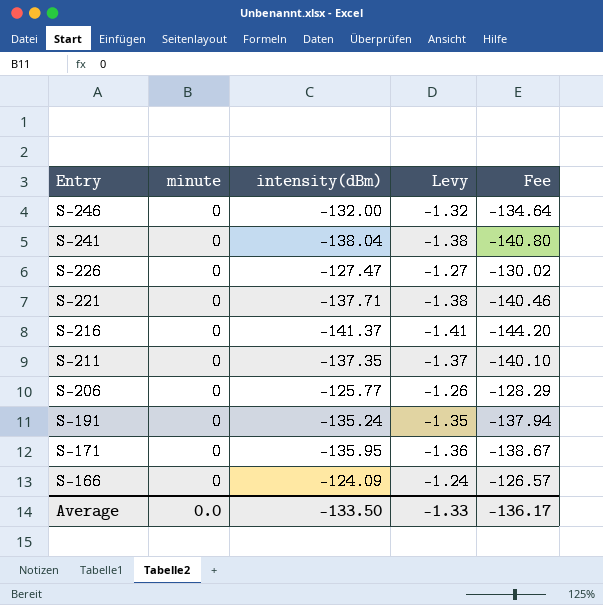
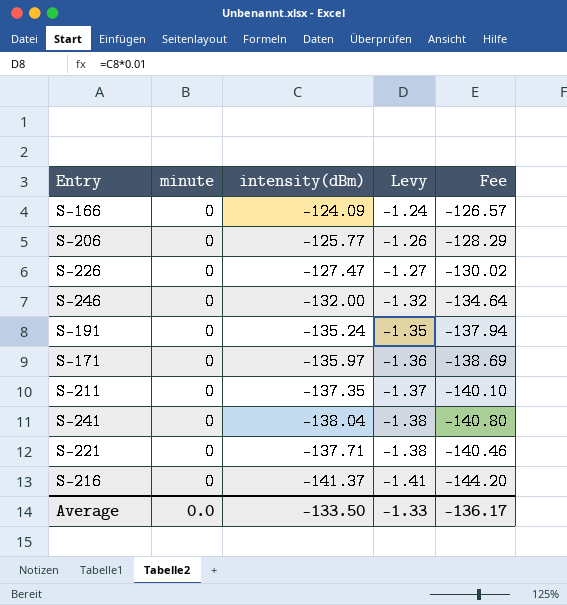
row order: Entry descending -> Levy descending
S-171 | intensity(dBm): -135.95 -> -135.97
S-171 | Fee: -138.67 -> -138.69

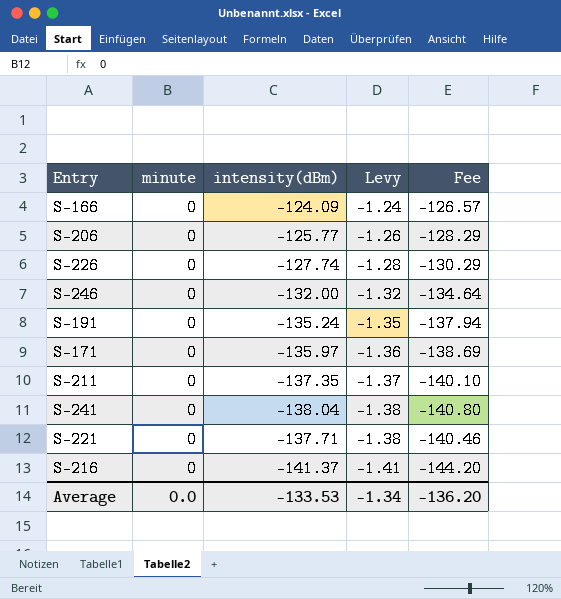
S-226 | intensity(dBm): -127.47 -> -127.74
S-226 | Levy: -1.27 -> -1.28
S-226 | Fee: -130.02 -> -130.29
Average | intensity(dBm): -133.50 -> -133.53
Average | Levy: -1.33 -> -1.34
Average | Fee: -136.17 -> -136.20

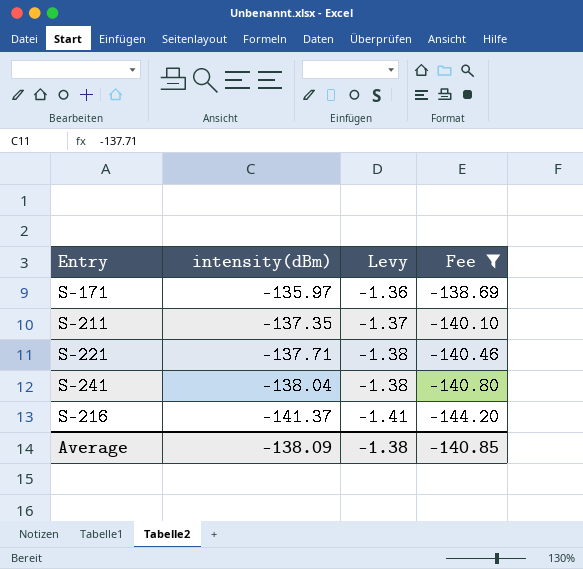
filter: none -> Fee <= -138.69
row order: Levy descending -> intensity(dBm) descending
column minute | position: 2 -> none
Average | intensity(dBm): -133.53 -> -138.09
Average | Levy: -1.34 -> -1.38
Average | Fee: -136.20 -> -140.85

